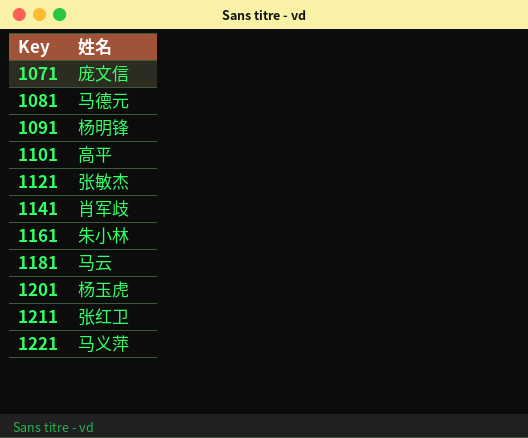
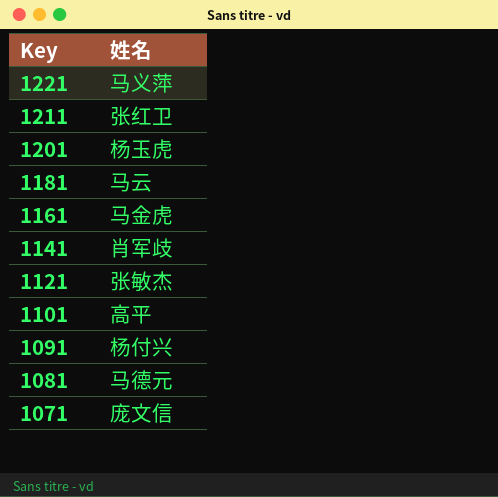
row order: Key ascending -> Key descending
1161 | 姓名: 朱小林 -> 马金虎
1091 | 姓名: 杨明锋 -> 杨付兴

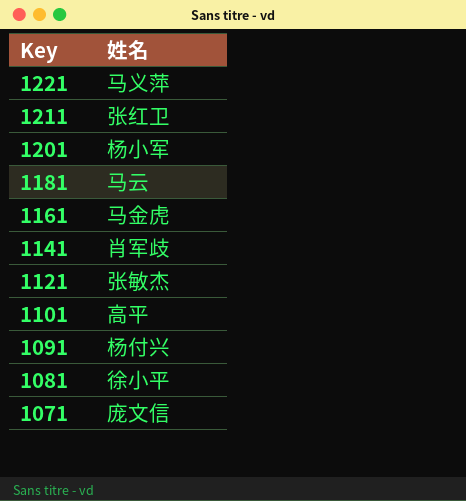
1201 | 姓名: 杨玉虎 -> 杨小军
1081 | 姓名: 马德元 -> 徐小平

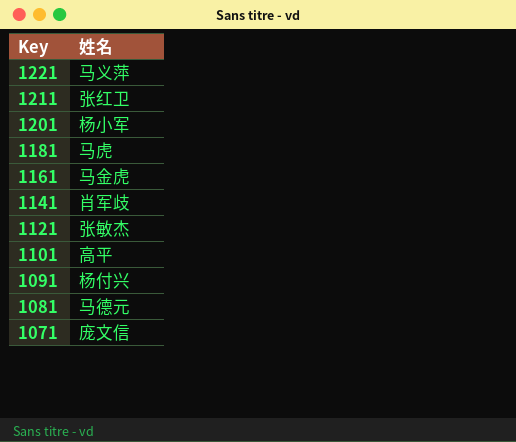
1181 | 姓名: 马云 -> 马虎
1081 | 姓名: 徐小平 -> 马德元

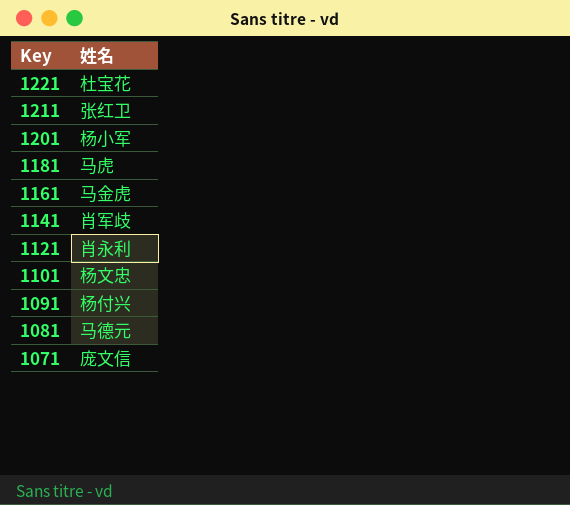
1221 | 姓名: 马义萍 -> 杜宝花
1121 | 姓名: 张敏杰 -> 肖永利
1101 | 姓名: 高平 -> 杨文忠

